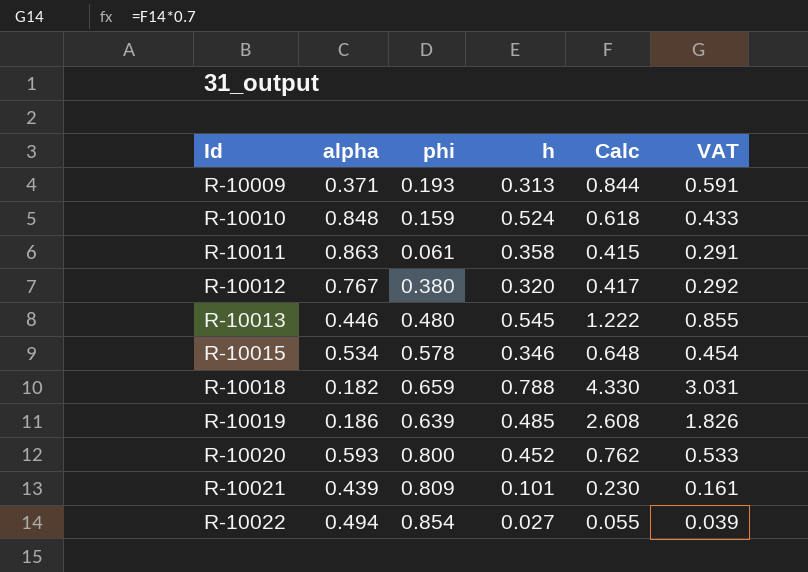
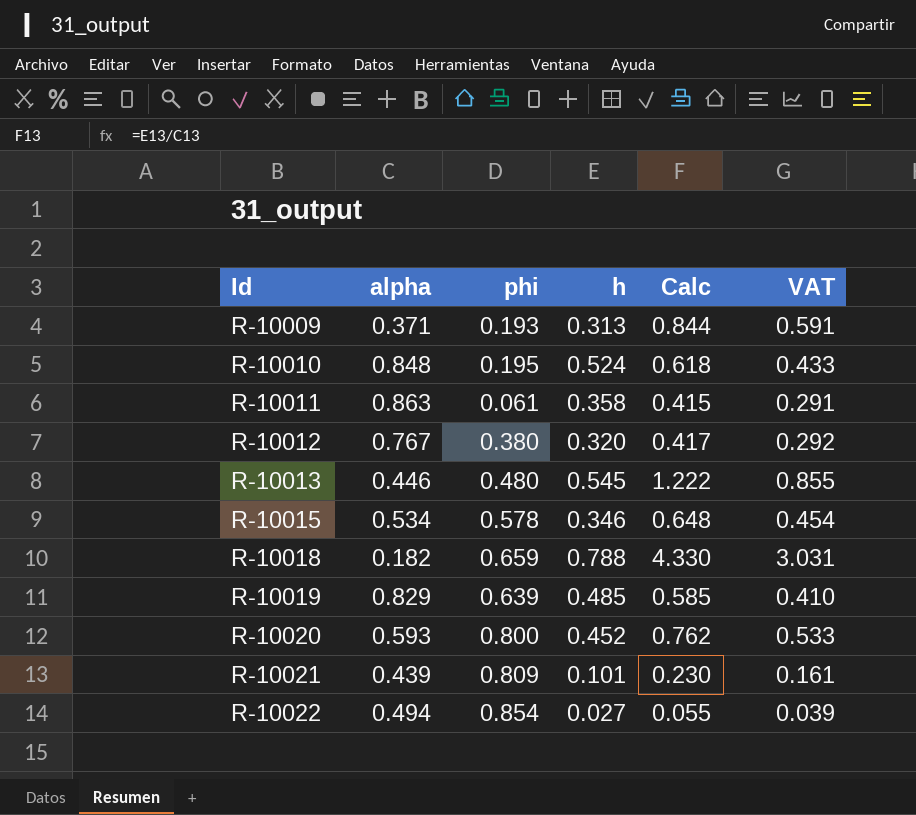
R-10010 | phi: 0.159 -> 0.195
R-10019 | alpha: 0.186 -> 0.829
R-10019 | Calc: 2.608 -> 0.585
R-10019 | VAT: 1.826 -> 0.410

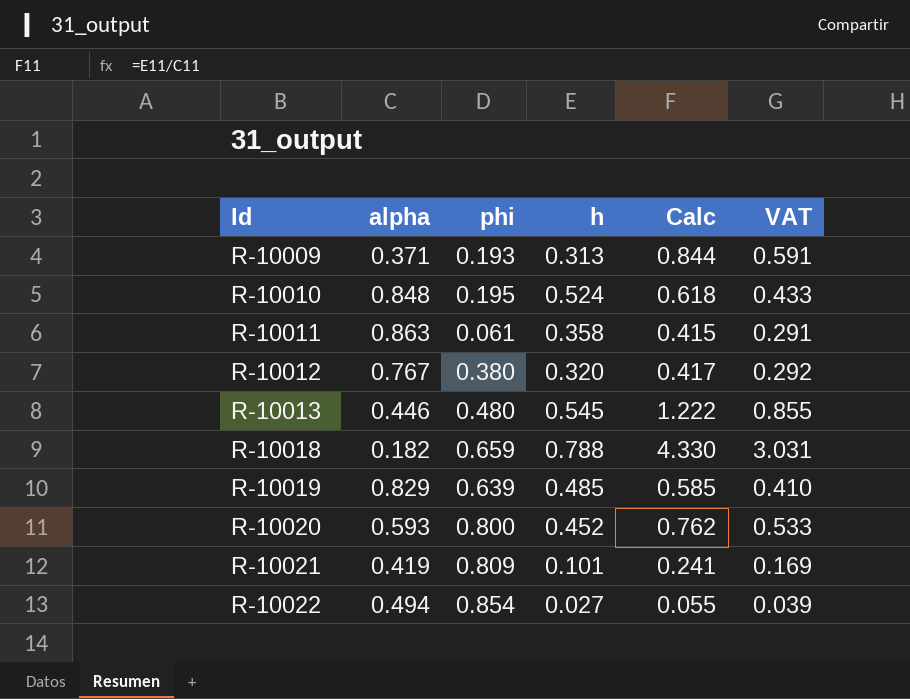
row R-10015: 0.534 | 0.578 | 0.346 | 0.648 | 0.454 -> none
R-10021 | alpha: 0.439 -> 0.419
R-10021 | Calc: 0.230 -> 0.241
R-10021 | VAT: 0.161 -> 0.169

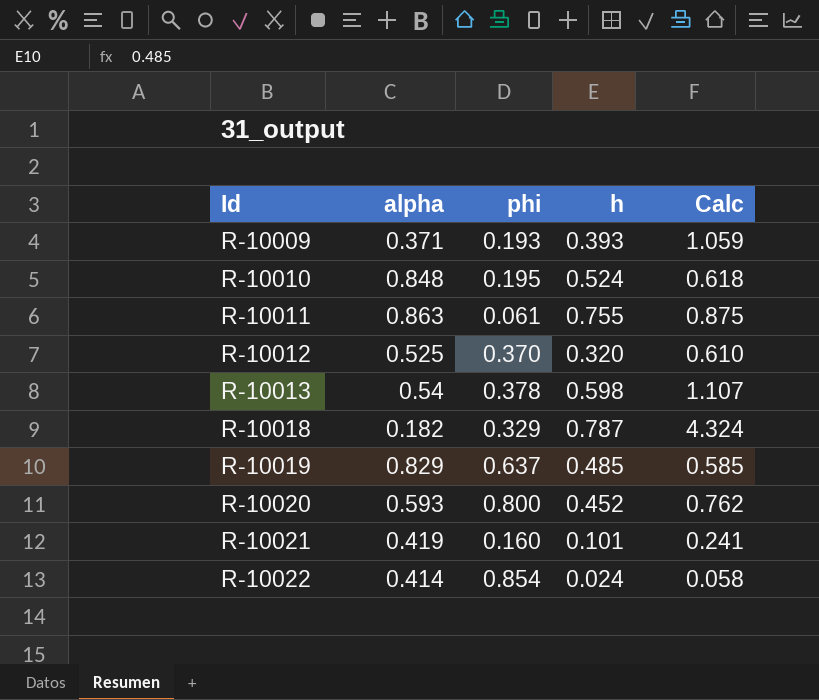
column VAT | formula: [Calc] * 0.7 -> none
R-10009 | h: 0.313 -> 0.393
R-10009 | Calc: 0.844 -> 1.059
R-10011 | h: 0.358 -> 0.755
R-10011 | Calc: 0.415 -> 0.875
R-10012 | alpha: 0.767 -> 0.525
R-10012 | phi: 0.380 -> 0.370
R-10012 | Calc: 0.417 -> 0.610
R-10013 | alpha: 0.446 -> 0.54
R-10013 | phi: 0.480 -> 0.378
R-10013 | h: 0.545 -> 0.598
R-10013 | Calc: 1.222 -> 1.107
R-10018 | phi: 0.659 -> 0.329
R-10018 | h: 0.788 -> 0.787
R-10018 | Calc: 4.330 -> 4.324
R-10019 | phi: 0.639 -> 0.637
R-10021 | phi: 0.809 -> 0.160
R-10022 | alpha: 0.494 -> 0.414
R-10022 | h: 0.027 -> 0.024
R-10022 | Calc: 0.055 -> 0.058

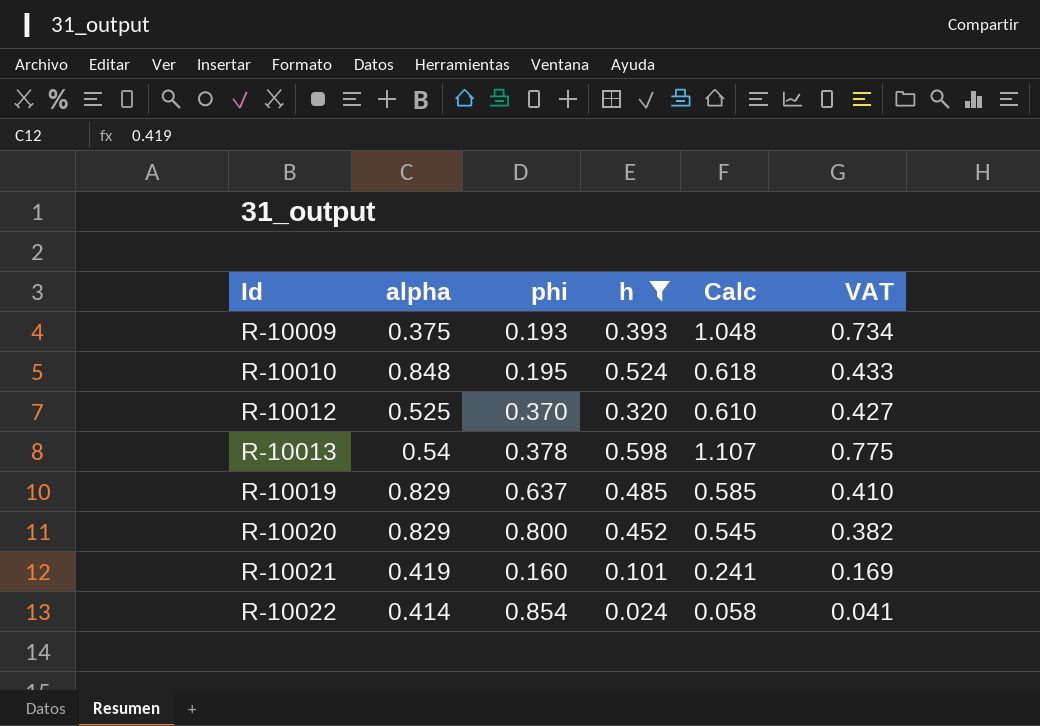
filter: none -> h <= 0.598
column VAT | formula: none -> [Calc] * 0.7
R-10009 | alpha: 0.371 -> 0.375
R-10009 | Calc: 1.059 -> 1.048
R-10020 | alpha: 0.593 -> 0.829
R-10020 | Calc: 0.762 -> 0.545

